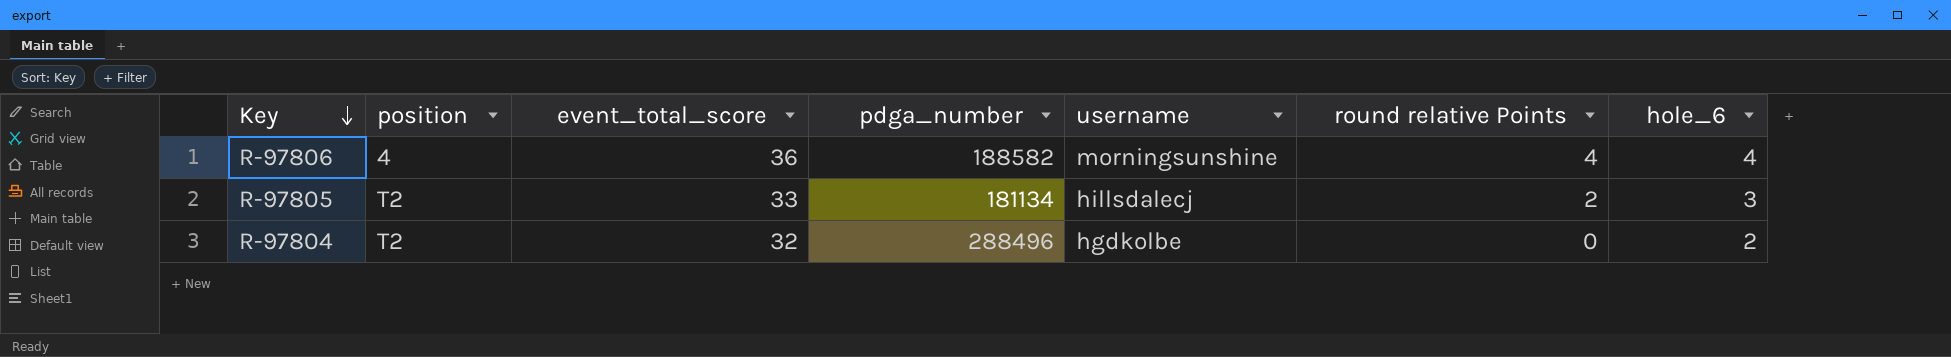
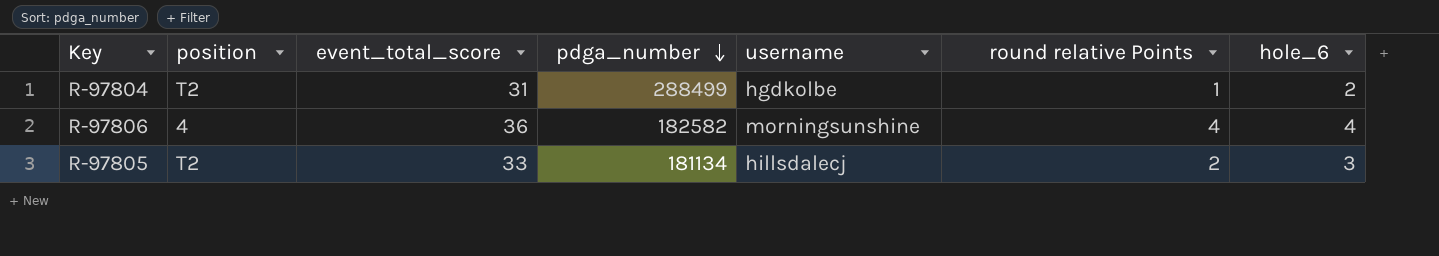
row order: Key descending -> pdga_number descending
R-97804 | event_total_score: 32 -> 31
R-97804 | pdga_number: 288496 -> 288499
R-97804 | round relative Points: 0 -> 1
R-97806 | pdga_number: 188582 -> 182582

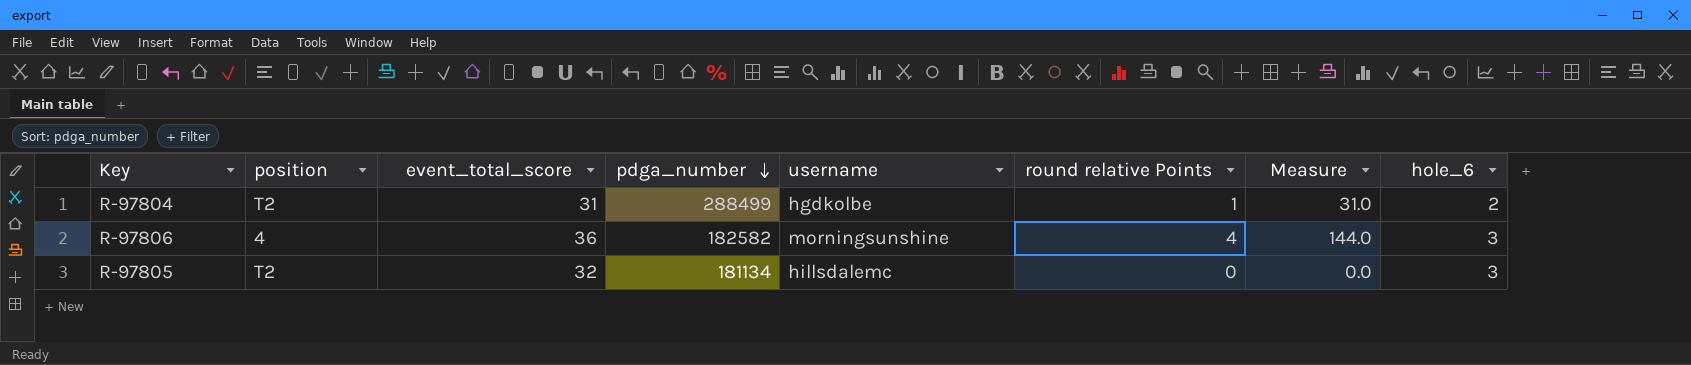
column Measure | formula: none -> [event_total_score] * [round relative Points]
R-97806 | hole_6: 4 -> 3
R-97805 | event_total_score: 33 -> 32
R-97805 | username: hillsdalecj -> hillsdalemc
R-97805 | round relative Points: 2 -> 0

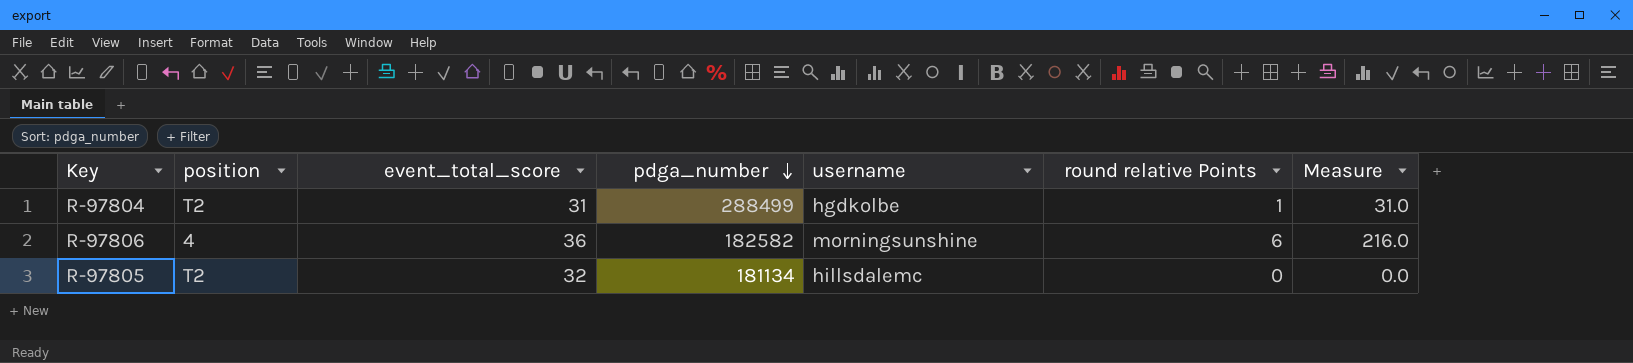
column hole_6 | position: 8 -> none
R-97806 | round relative Points: 4 -> 6
R-97806 | Measure: 144.0 -> 216.0

